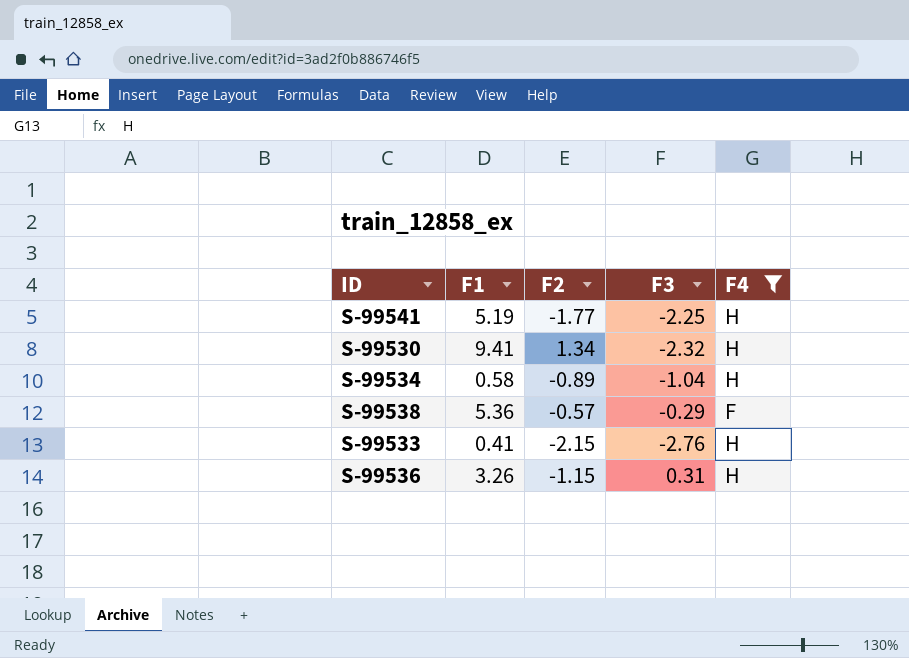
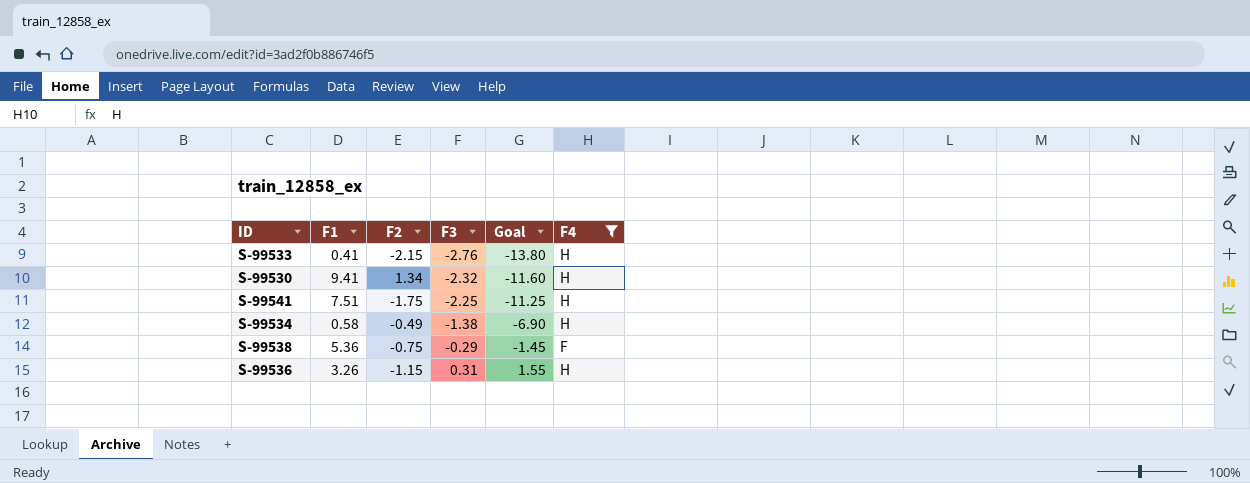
row order: none -> F3 ascending
column Goal | formula: none -> [F3] * 5
S-99541 | F1: 5.19 -> 7.51
S-99541 | F2: -1.77 -> -1.75
S-99534 | F2: -0.89 -> -0.49
S-99534 | F3: -1.04 -> -1.38
S-99538 | F2: -0.57 -> -0.75

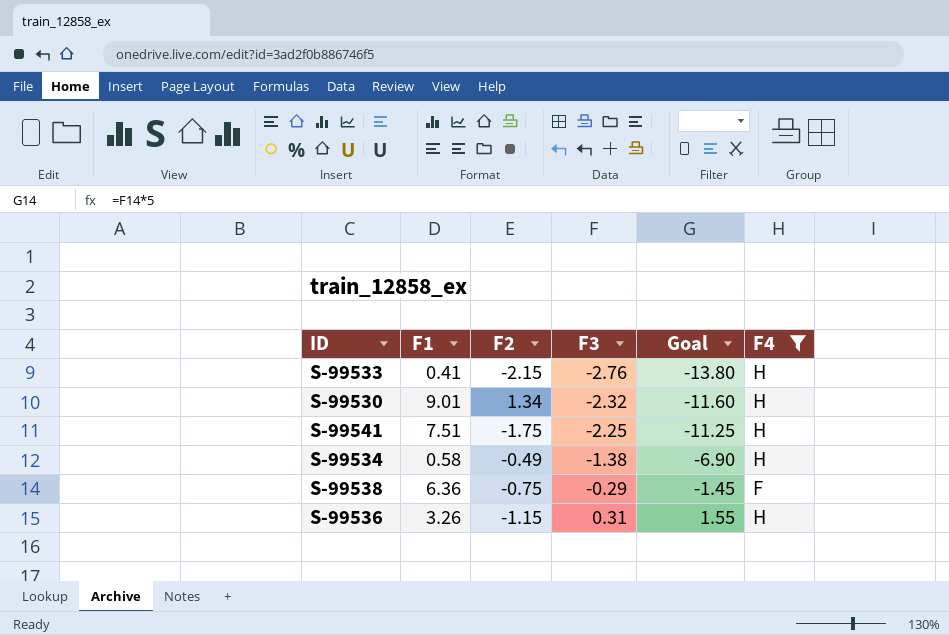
S-99530 | F1: 9.41 -> 9.01
S-99538 | F1: 5.36 -> 6.36

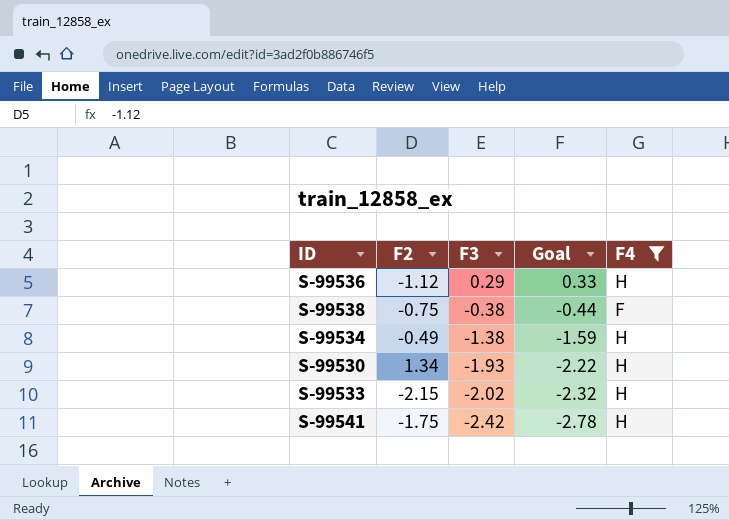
row order: F3 ascending -> F3 descending
column F1 | position: 2 -> none
column Goal | formula: [F3] * 5 -> [F3] * 1.15
S-99536 | F2: -1.15 -> -1.12
S-99536 | F3: 0.31 -> 0.29
S-99538 | F3: -0.29 -> -0.38
S-99530 | F3: -2.32 -> -1.93
S-99533 | F3: -2.76 -> -2.02
S-99541 | F3: -2.25 -> -2.42

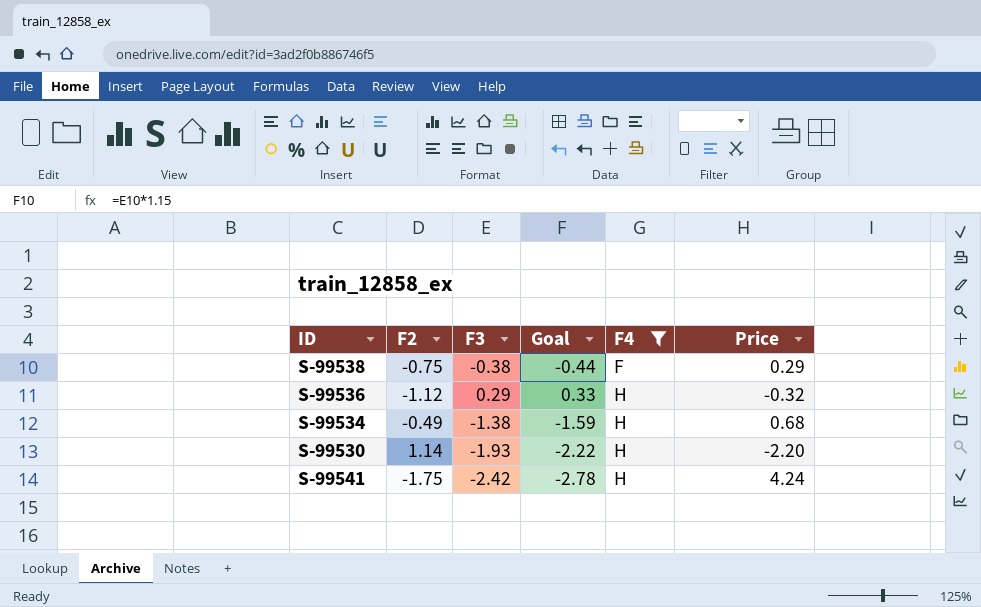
row order: F3 descending -> F4 ascending
column Price | formula: none -> [F2] * [F3]
row S-99533: -2.15 | -2.02 | -2.32 | H -> none
S-99530 | F2: 1.34 -> 1.14

